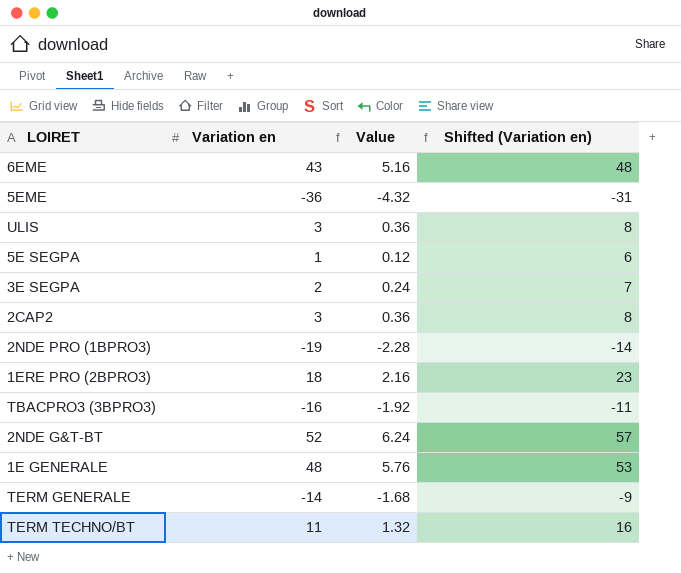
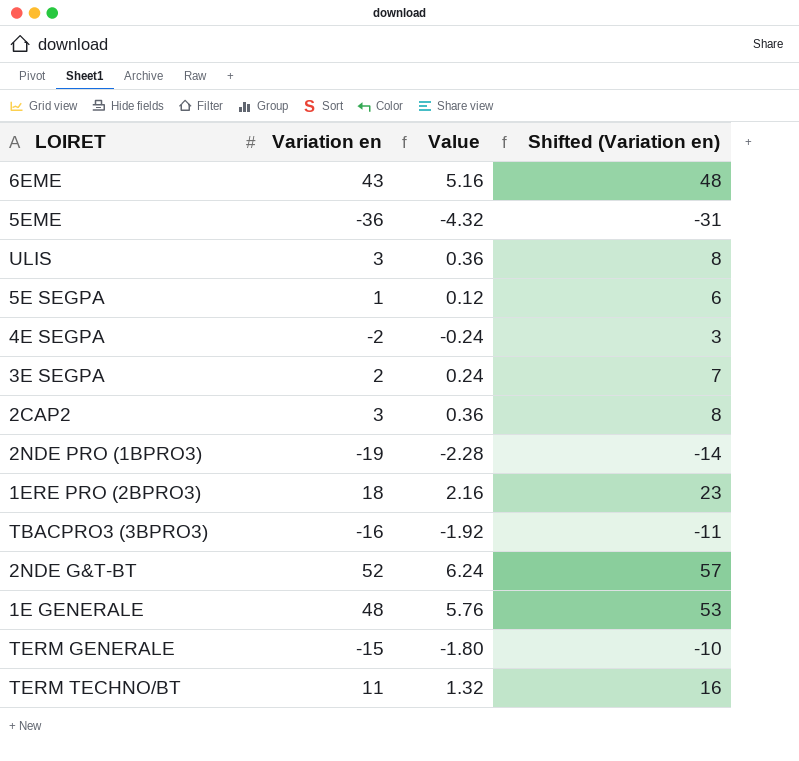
row 4E SEGPA: none -> -2 | -0.24 | 3
TERM GENERALE | Variation en: -14 -> -15
TERM GENERALE | Value: -1.68 -> -1.80
TERM GENERALE | Shifted (Variation en): -9 -> -10

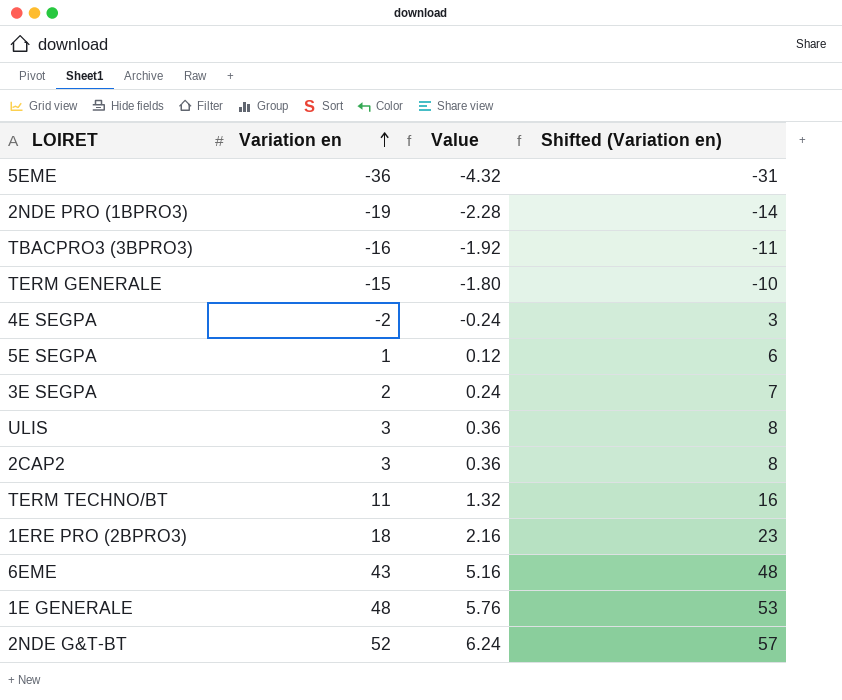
row order: none -> Variation en ascending

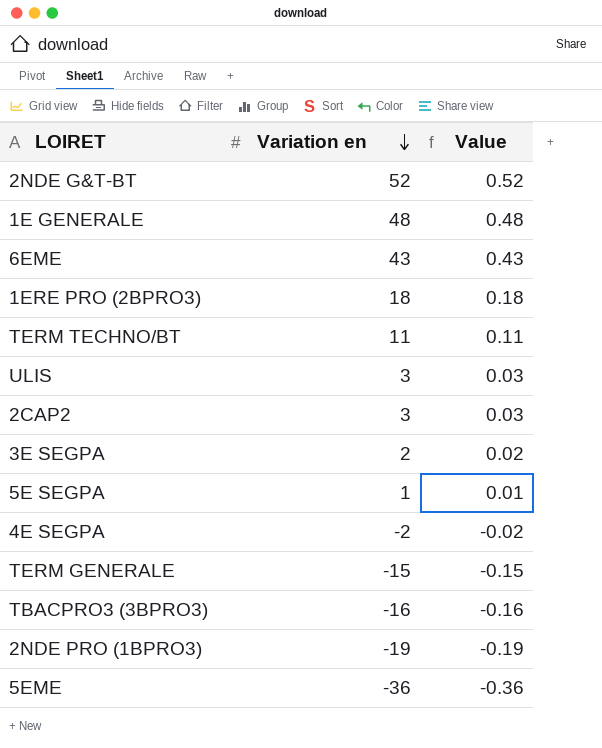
row order: Variation en ascending -> Variation en descending
column Shifted (Variation en) | formula: [Variation en] + 5 -> none
column Value | formula: [Variation en] * 0.12 -> [Variation en] * 0.01

